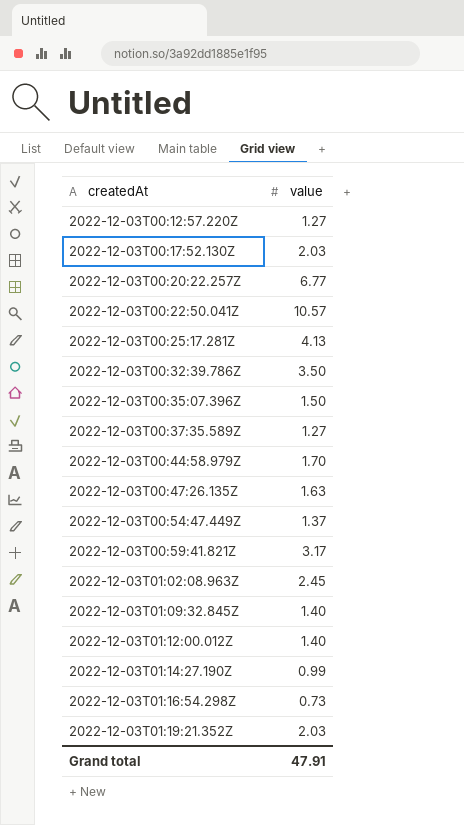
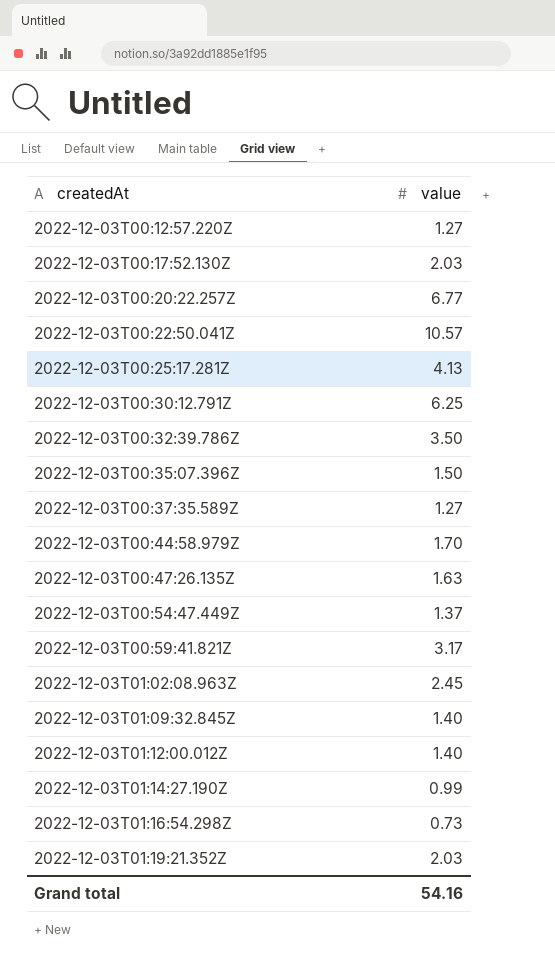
row 2022-12-03T00:30:12.791Z: none -> 6.25
Grand total | value: 47.91 -> 54.16

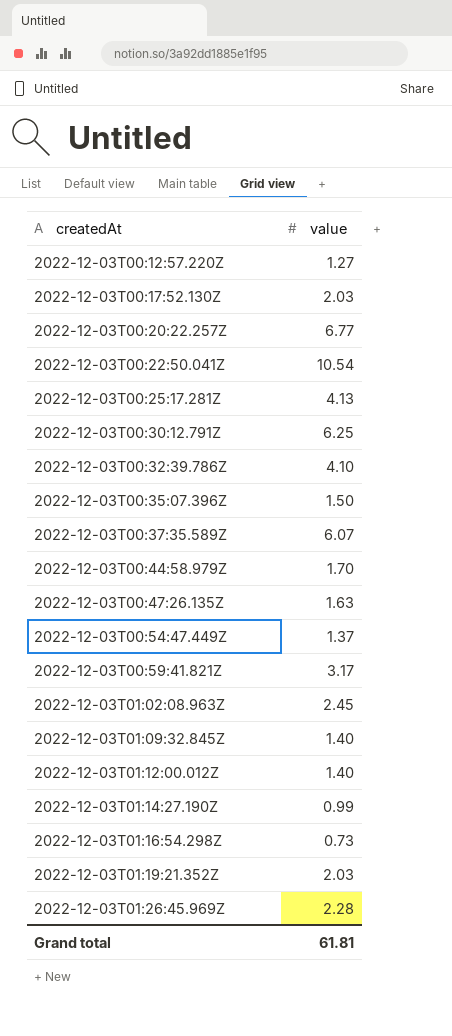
2022-12-03T00:22:50.041Z | value: 10.57 -> 10.54
2022-12-03T00:32:39.786Z | value: 3.50 -> 4.10
2022-12-03T00:37:35.589Z | value: 1.27 -> 6.07
row 2022-12-03T01:26:45.969Z: none -> 2.28
Grand total | value: 54.16 -> 61.81

